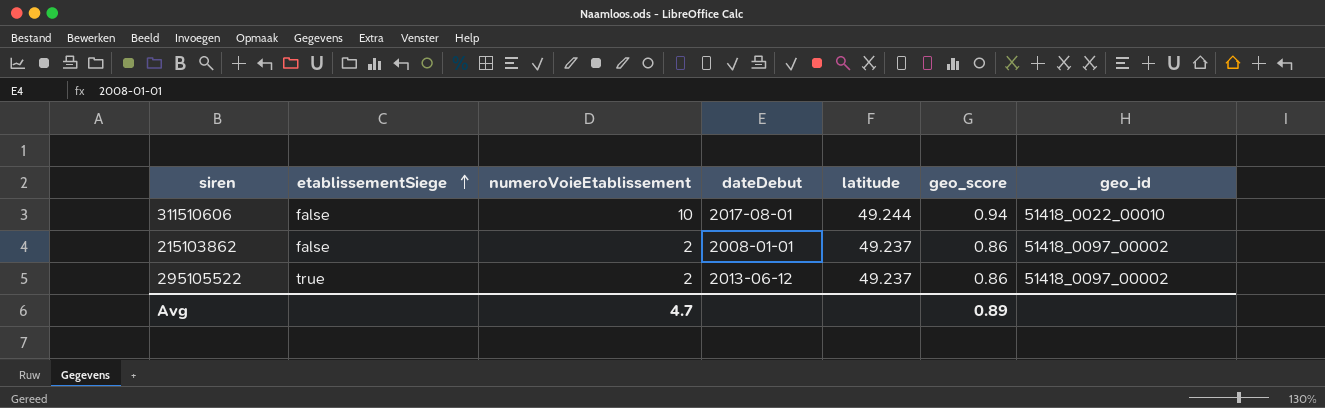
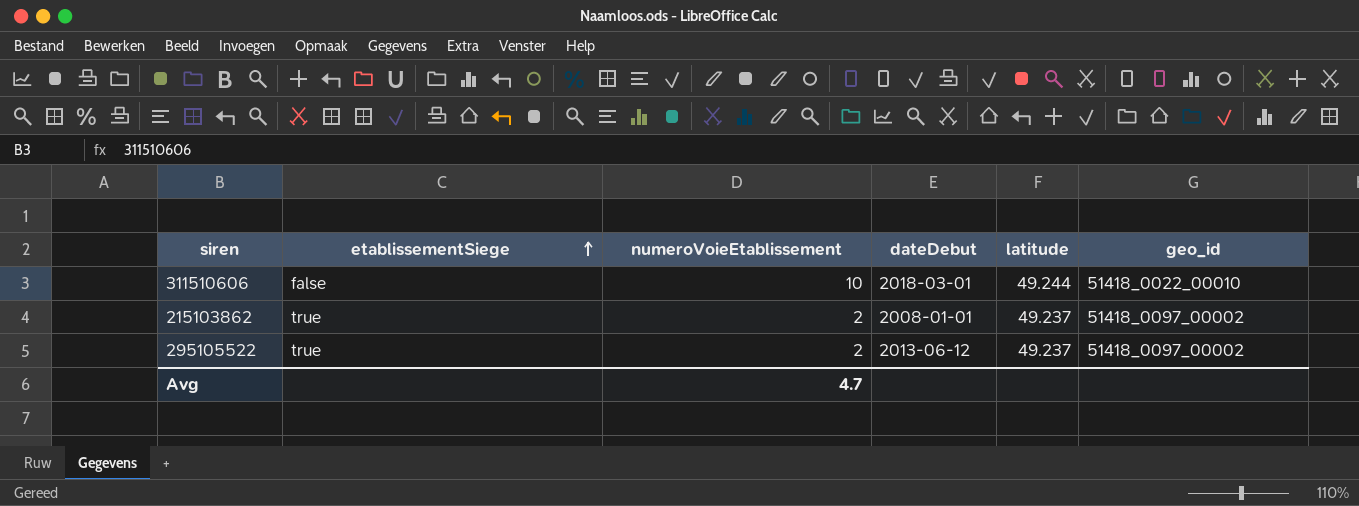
column geo_score | position: 6 -> none
311510606 | dateDebut: 2017-08-01 -> 2018-03-01
215103862 | etablissementSiege: false -> true

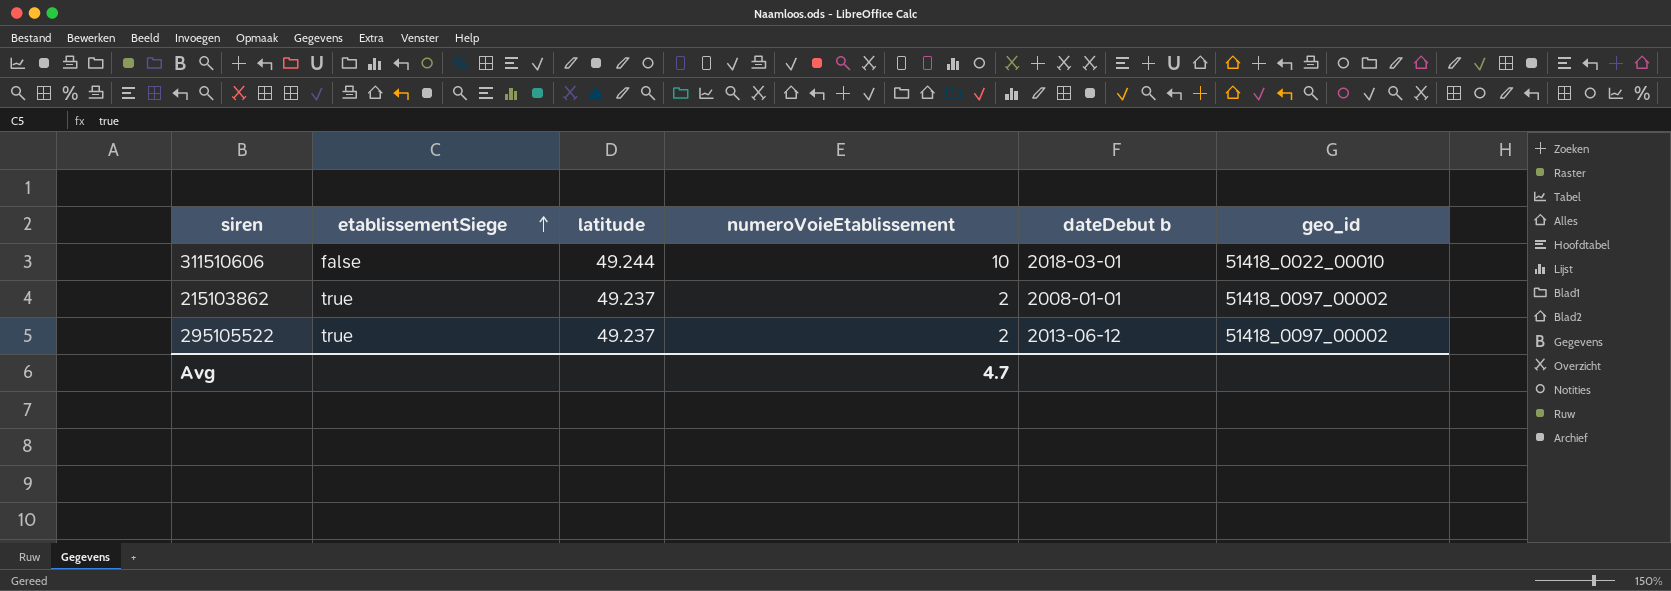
column latitude | position: 5 -> 3
column name: dateDebut -> dateDebut b

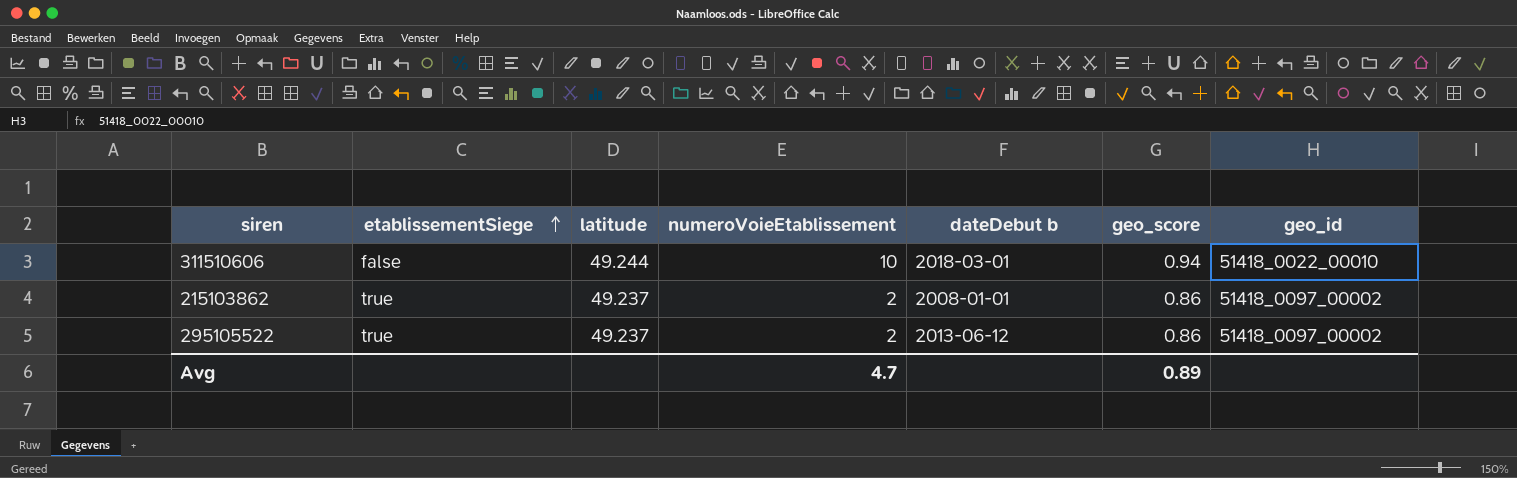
column geo_score | position: none -> 6

